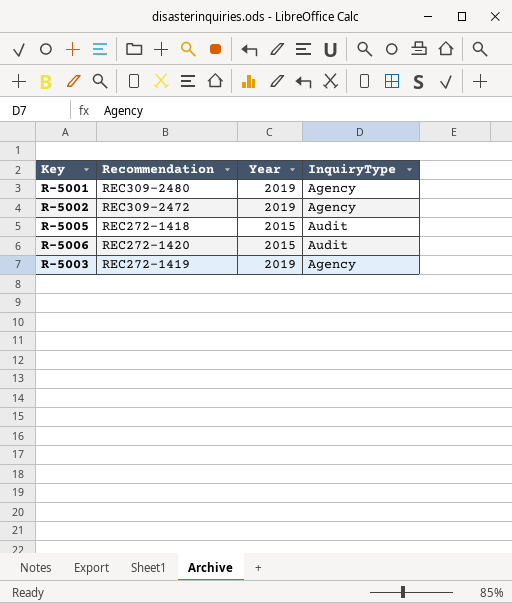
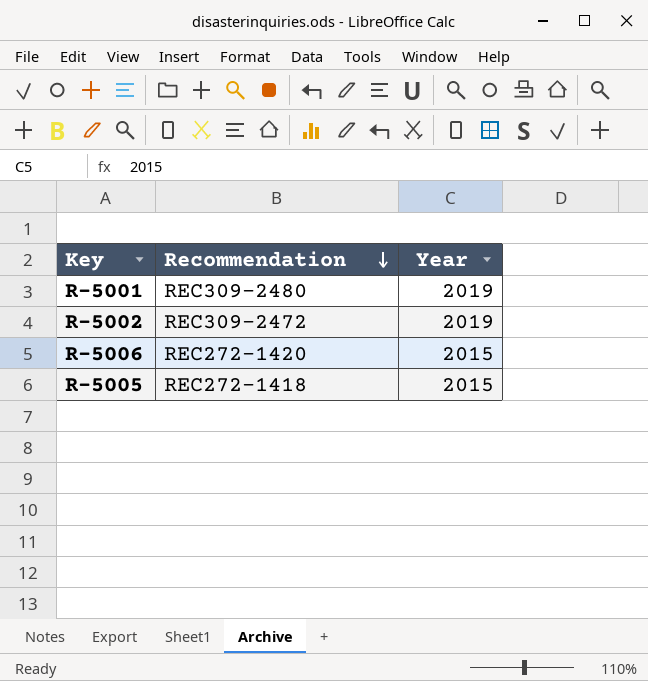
row order: none -> Recommendation descending
column InquiryType | position: 4 -> none
row R-5003: REC272-1419 | 2019 | Agency -> none

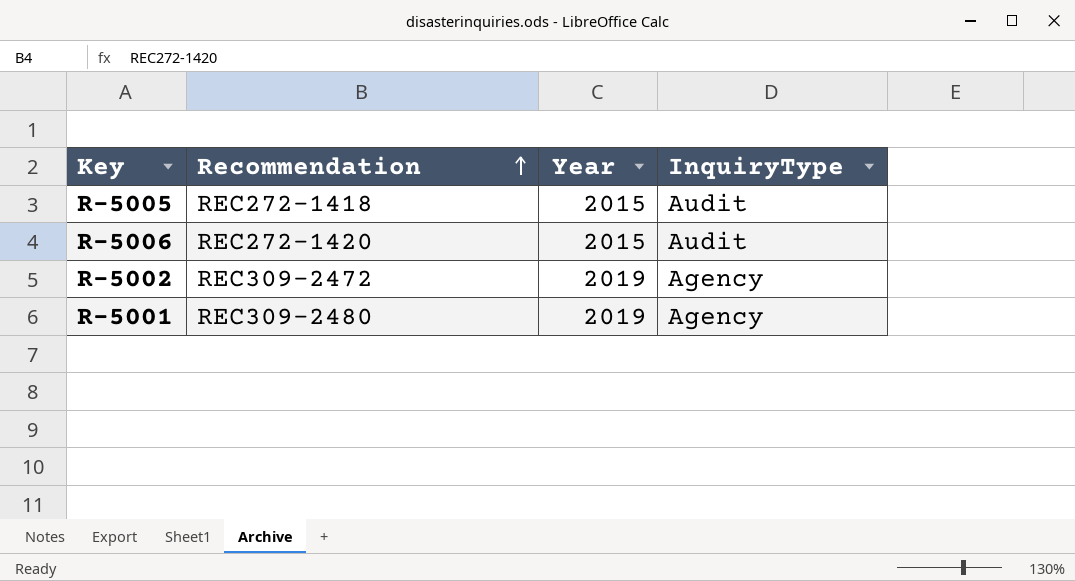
row order: Recommendation descending -> Recommendation ascending
column InquiryType | position: none -> 4

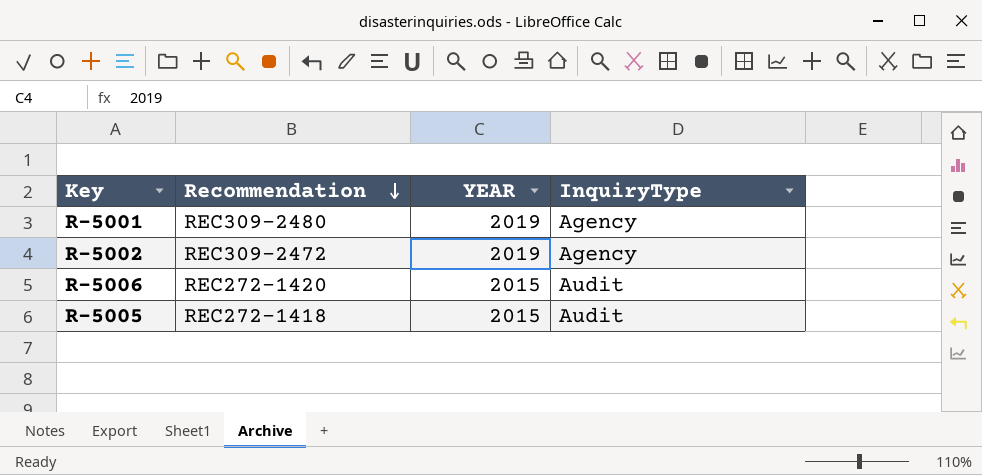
row order: Recommendation ascending -> Recommendation descending
column name: Year -> YEAR

